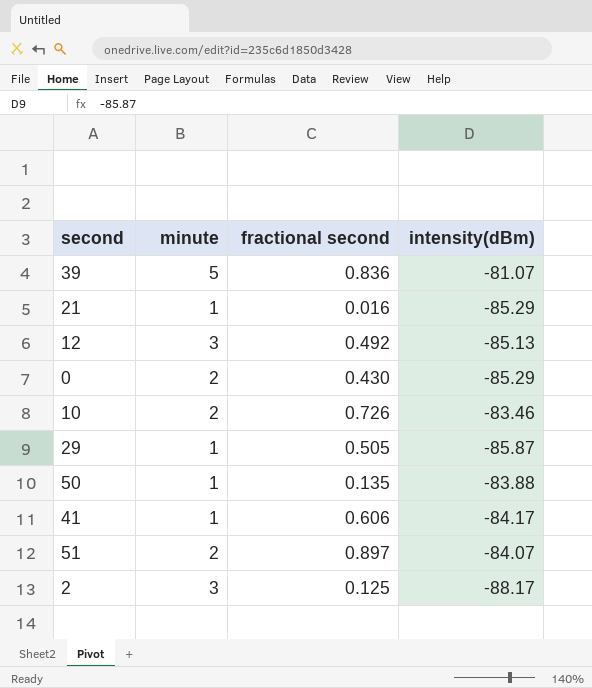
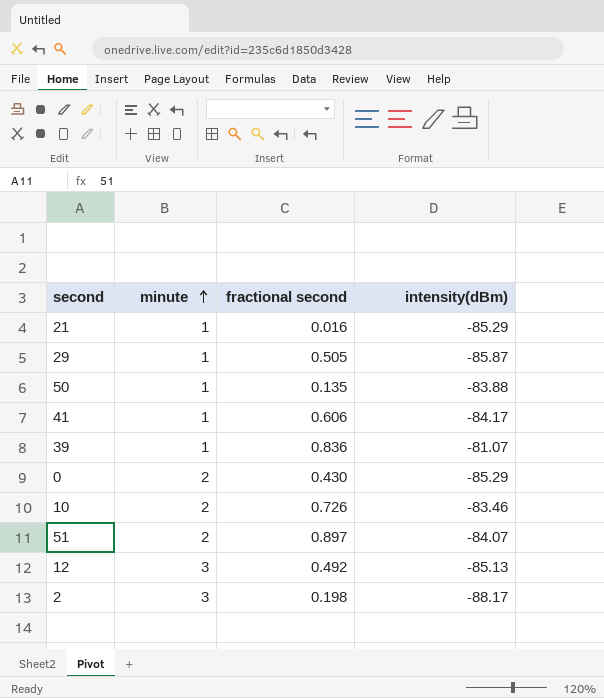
row order: none -> minute ascending
39 | minute: 5 -> 1
2 | fractional second: 0.125 -> 0.198

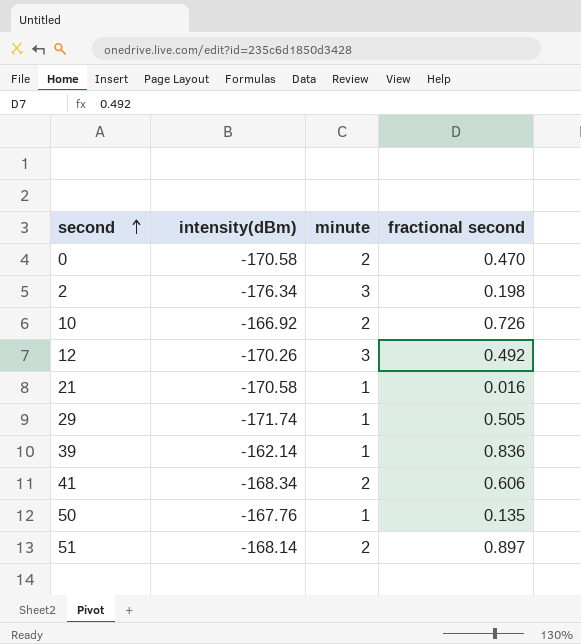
row order: minute ascending -> second ascending
column intensity(dBm) | position: 4 -> 2
0 | intensity(dBm): -85.29 -> -170.58
0 | fractional second: 0.430 -> 0.470
2 | intensity(dBm): -88.17 -> -176.34
10 | intensity(dBm): -83.46 -> -166.92
12 | intensity(dBm): -85.13 -> -170.26
21 | intensity(dBm): -85.29 -> -170.58
29 | intensity(dBm): -85.87 -> -171.74
39 | intensity(dBm): -81.07 -> -162.14
41 | intensity(dBm): -84.17 -> -168.34
41 | minute: 1 -> 2
50 | intensity(dBm): -83.88 -> -167.76
51 | intensity(dBm): -84.07 -> -168.14

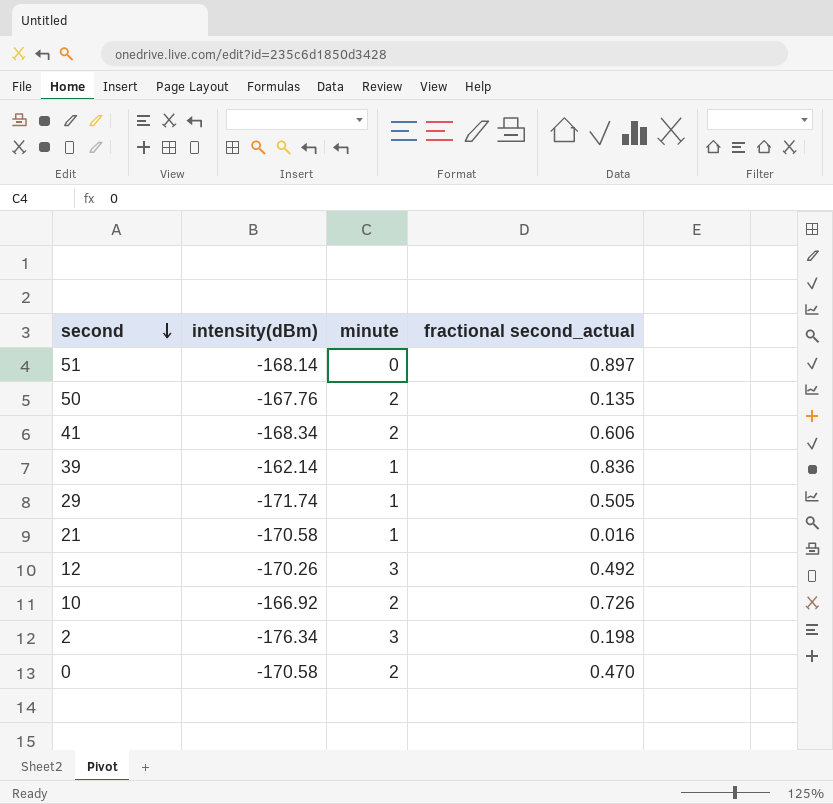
row order: second ascending -> second descending
column name: fractional second -> fractional second_actual
51 | minute: 2 -> 0
50 | minute: 1 -> 2

